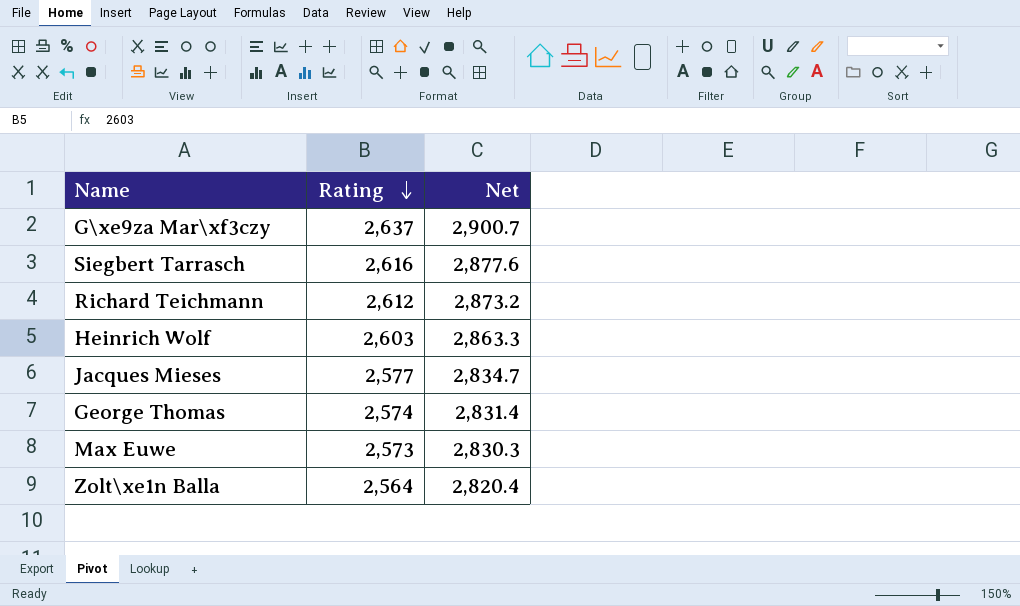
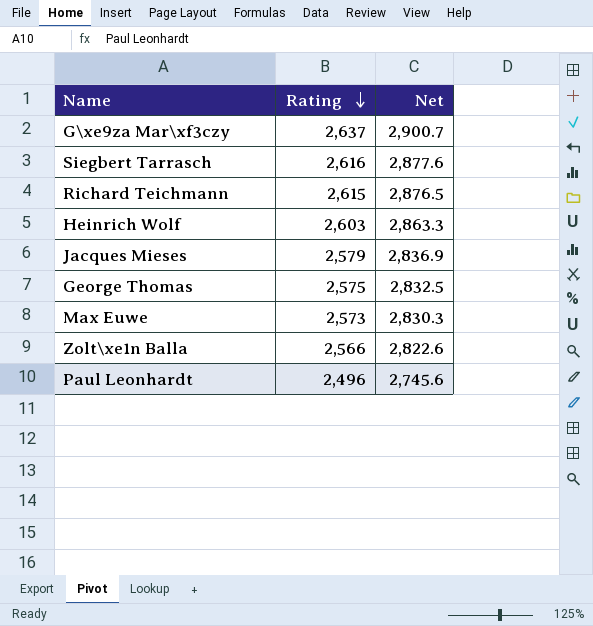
Richard Teichmann | Rating: 2,612 -> 2,615
Richard Teichmann | Net: 2,873.2 -> 2,876.5
Jacques Mieses | Rating: 2,577 -> 2,579
Jacques Mieses | Net: 2,834.7 -> 2,836.9
George Thomas | Rating: 2,574 -> 2,575
George Thomas | Net: 2,831.4 -> 2,832.5
Zolt\xe1n Balla | Rating: 2,564 -> 2,566
Zolt\xe1n Balla | Net: 2,820.4 -> 2,822.6
row Paul Leonhardt: none -> 2,496 | 2,745.6

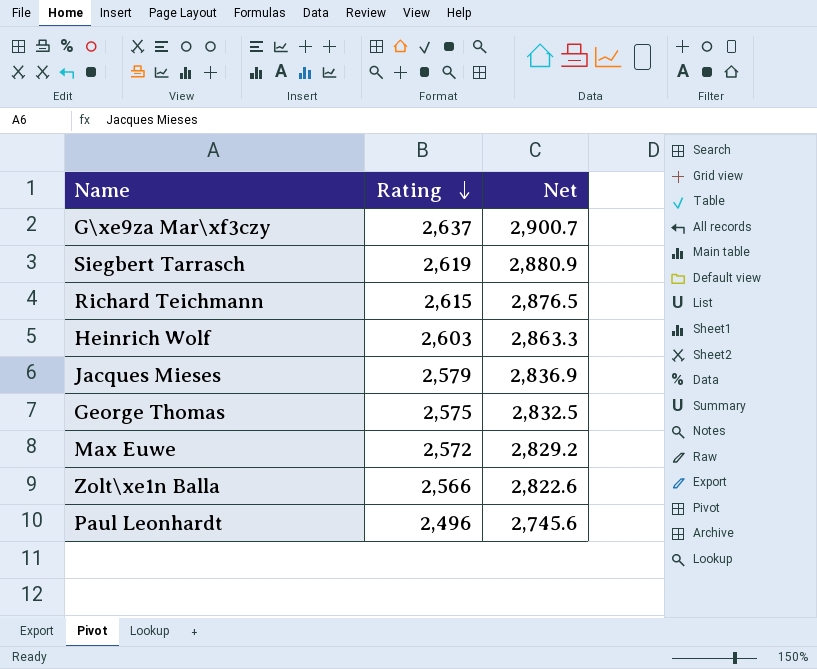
Siegbert Tarrasch | Rating: 2,616 -> 2,619
Siegbert Tarrasch | Net: 2,877.6 -> 2,880.9
Max Euwe | Rating: 2,573 -> 2,572
Max Euwe | Net: 2,830.3 -> 2,829.2

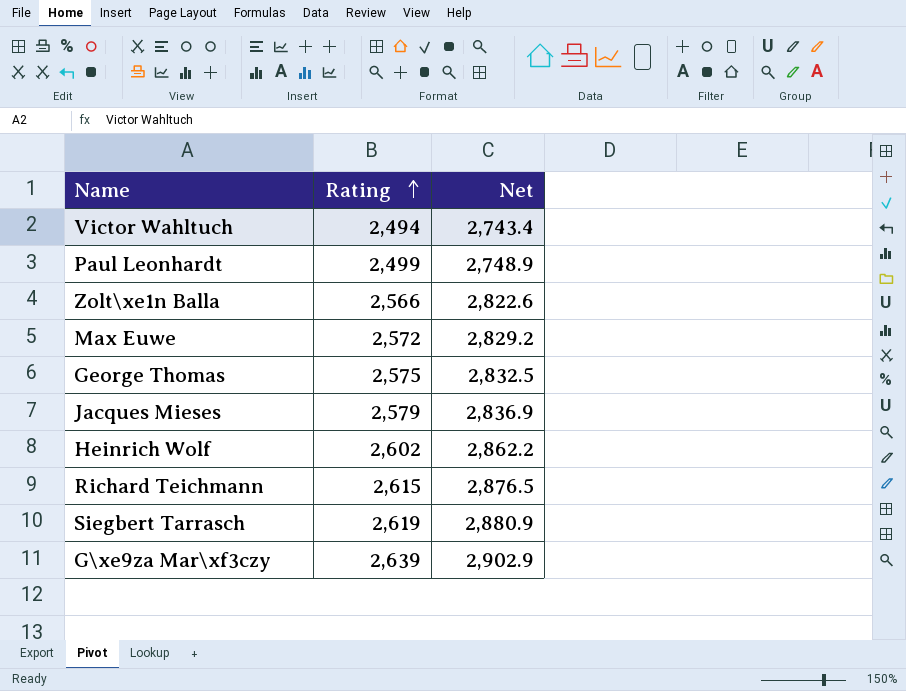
row order: Rating descending -> Rating ascending
row Victor Wahltuch: none -> 2,494 | 2,743.4
Paul Leonhardt | Rating: 2,496 -> 2,499
Paul Leonhardt | Net: 2,745.6 -> 2,748.9
Heinrich Wolf | Rating: 2,603 -> 2,602
Heinrich Wolf | Net: 2,863.3 -> 2,862.2
G\xe9za Mar\xf3czy | Rating: 2,637 -> 2,639
G\xe9za Mar\xf3czy | Net: 2,900.7 -> 2,902.9

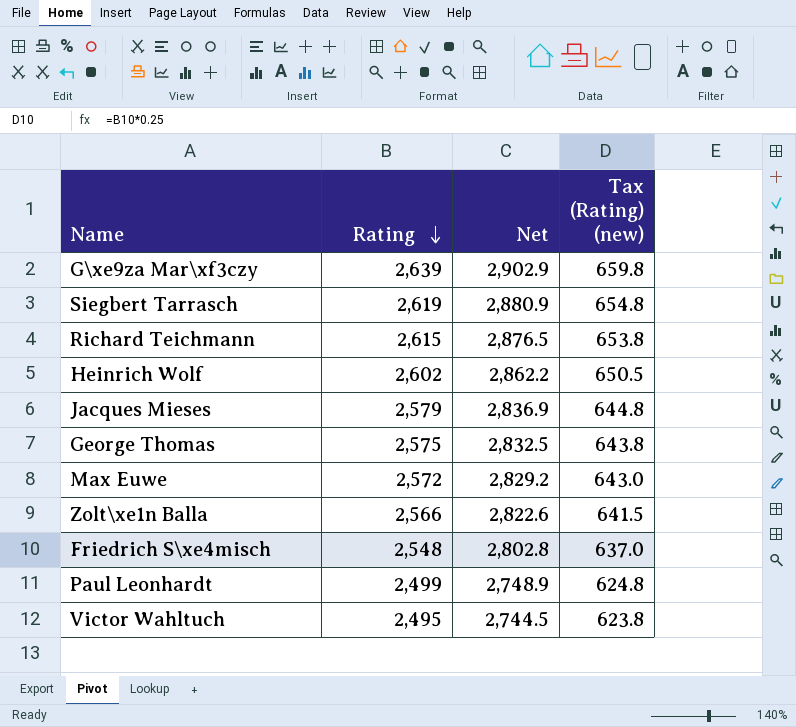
row order: Rating ascending -> Rating descending
column Tax (Rating) (new) | formula: none -> [Rating] * 0.25
row Friedrich S\xe4misch: none -> 2,548 | 2,802.8 | 637.0
Victor Wahltuch | Rating: 2,494 -> 2,495
Victor Wahltuch | Net: 2,743.4 -> 2,744.5

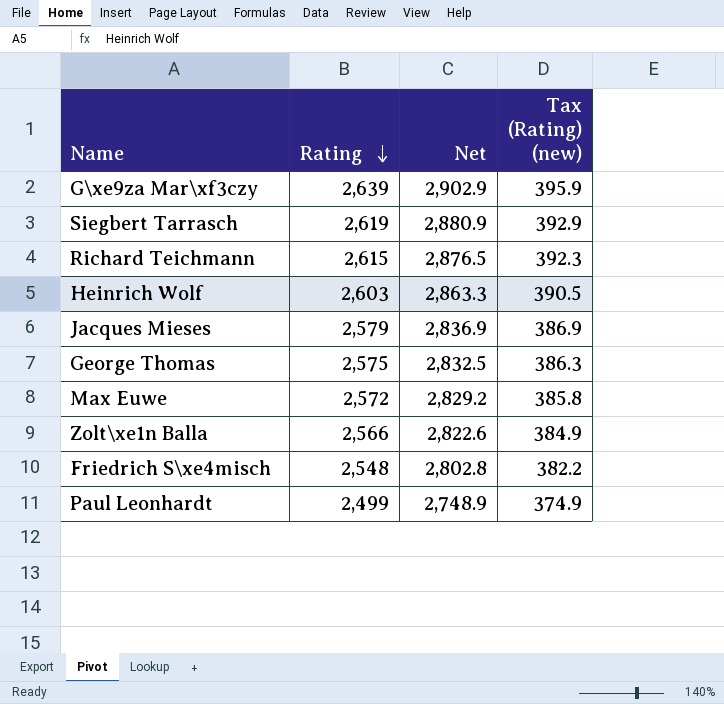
column Tax (Rating) (new) | formula: [Rating] * 0.25 -> [Rating] * 0.15
row Victor Wahltuch: 2,495 | 2,744.5 | 623.8 -> none
Heinrich Wolf | Rating: 2,602 -> 2,603
Heinrich Wolf | Net: 2,862.2 -> 2,863.3

